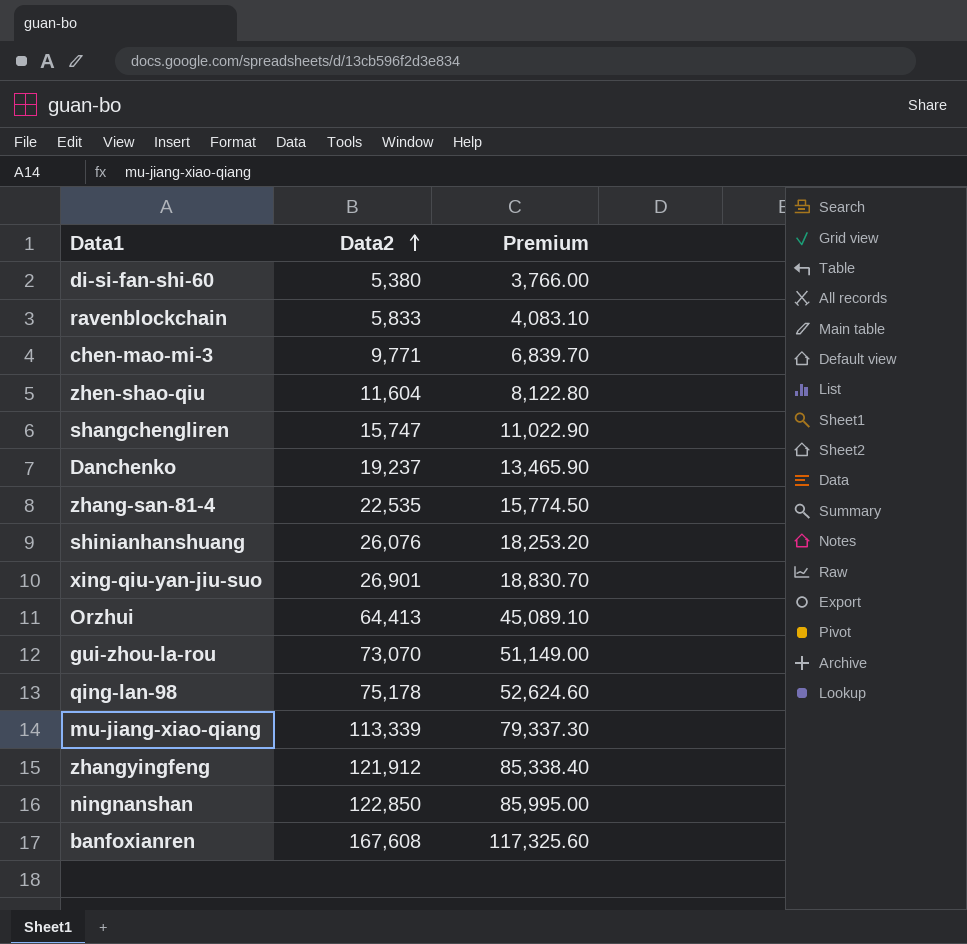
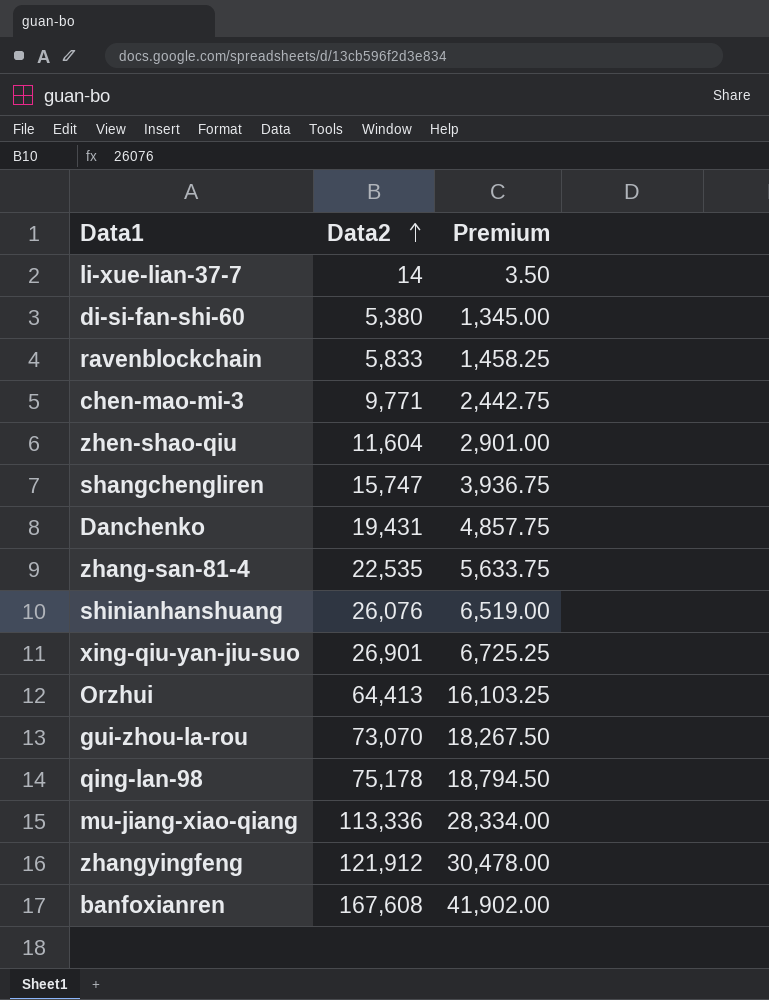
column Premium | formula: [Data2] * 0.7 -> [Data2] * 0.25
row ningnanshan: 122,850 | 85,995.00 -> none
row li-xue-lian-37-7: none -> 14 | 3.50
Danchenko | Data2: 19,237 -> 19,431
mu-jiang-xiao-qiang | Data2: 113,339 -> 113,336

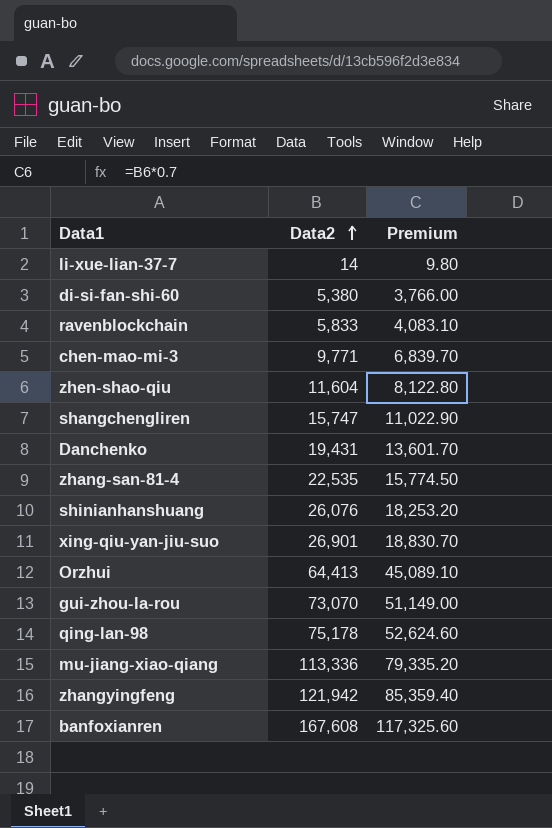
column Premium | formula: [Data2] * 0.25 -> [Data2] * 0.7
zhangyingfeng | Data2: 121,912 -> 121,942

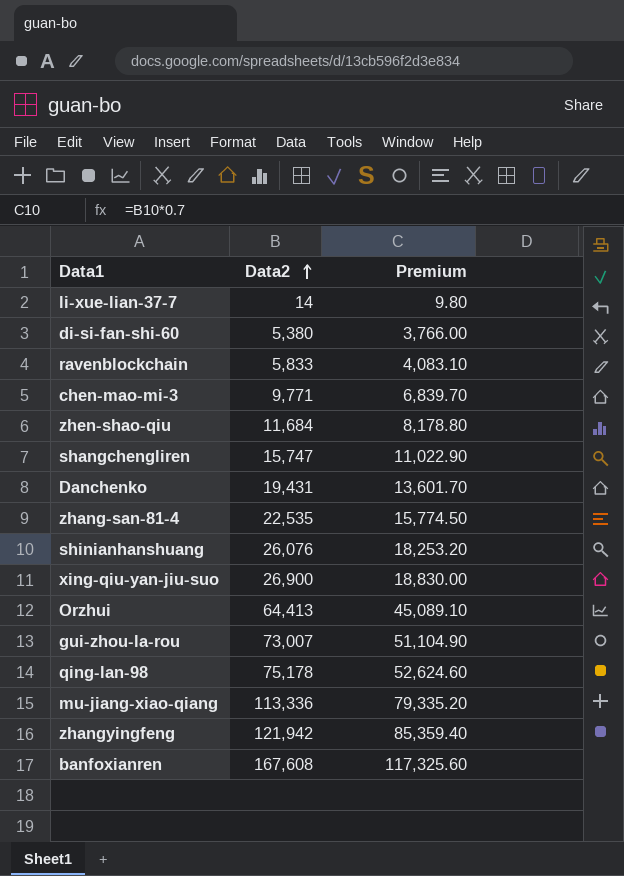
zhen-shao-qiu | Data2: 11,604 -> 11,684
zhen-shao-qiu | Premium: 8,122.80 -> 8,178.80
xing-qiu-yan-jiu-suo | Data2: 26,901 -> 26,900
xing-qiu-yan-jiu-suo | Premium: 18,830.70 -> 18,830.00
gui-zhou-la-rou | Data2: 73,070 -> 73,007
gui-zhou-la-rou | Premium: 51,149.00 -> 51,104.90

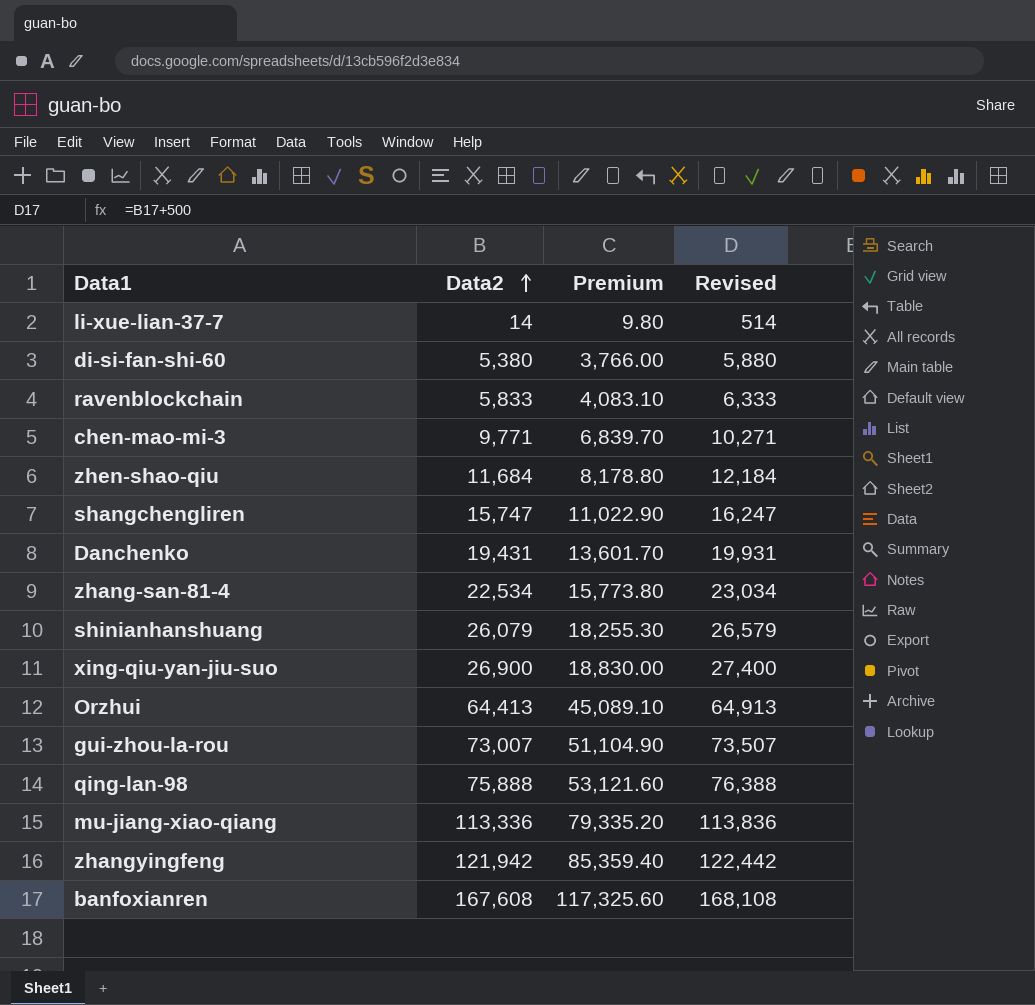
column Revised | formula: none -> [Data2] + 500
zhang-san-81-4 | Data2: 22,535 -> 22,534
zhang-san-81-4 | Premium: 15,774.50 -> 15,773.80
shinianhanshuang | Data2: 26,076 -> 26,079
shinianhanshuang | Premium: 18,253.20 -> 18,255.30
qing-lan-98 | Data2: 75,178 -> 75,888
qing-lan-98 | Premium: 52,624.60 -> 53,121.60

